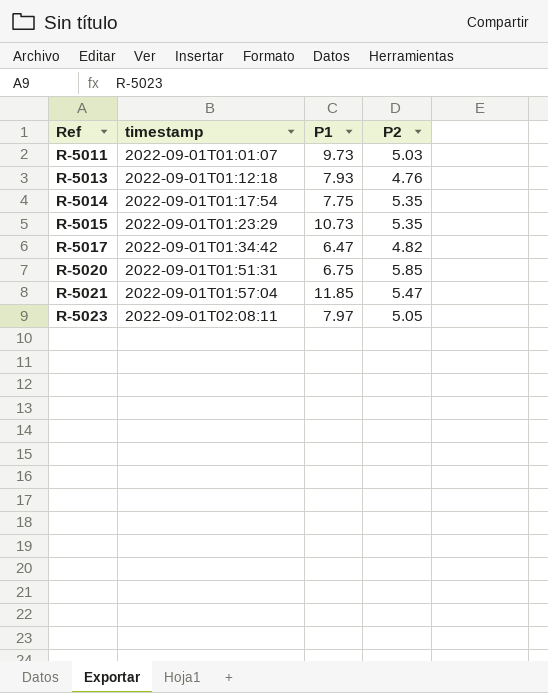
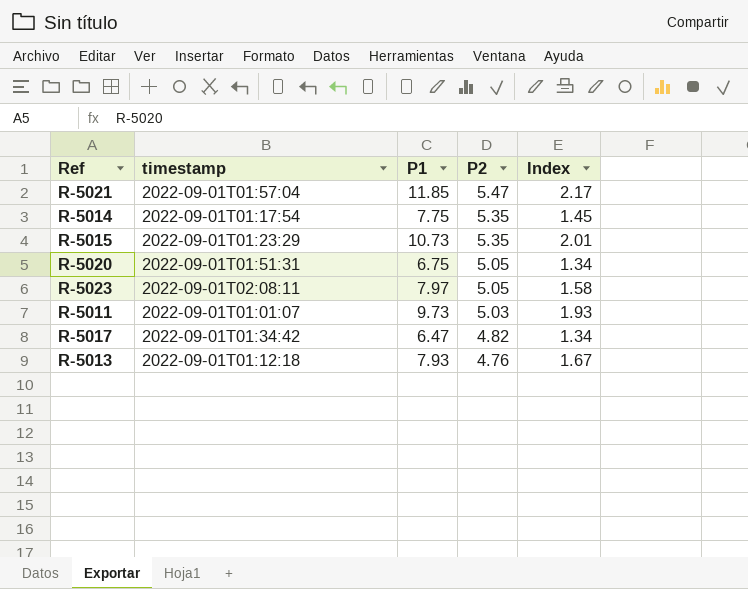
row order: Ref ascending -> P2 descending
column Index | formula: none -> [P1] / [P2]
R-5020 | P2: 5.85 -> 5.05

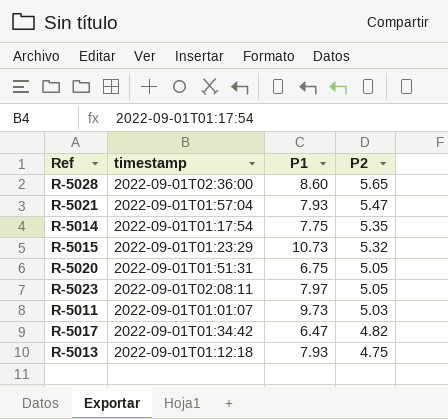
column Index | formula: [P1] / [P2] -> none
row R-5028: none -> 2022-09-01T02:36:00 | 8.60 | 5.65
R-5021 | P1: 11.85 -> 7.93
R-5015 | P2: 5.35 -> 5.32
R-5013 | P2: 4.76 -> 4.75

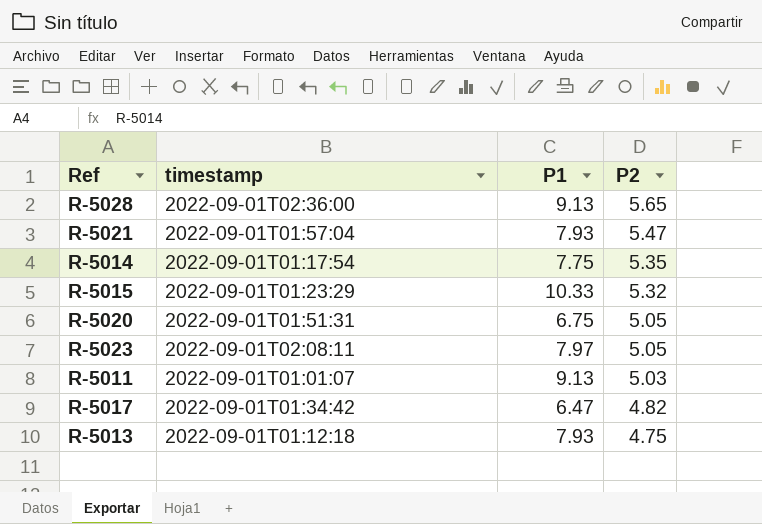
R-5028 | P1: 8.60 -> 9.13
R-5015 | P1: 10.73 -> 10.33
R-5011 | P1: 9.73 -> 9.13

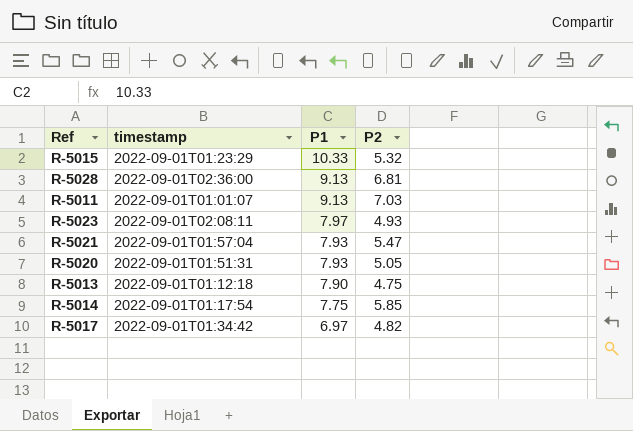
row order: P2 descending -> P1 descending
R-5028 | P2: 5.65 -> 6.81
R-5011 | P2: 5.03 -> 7.03
R-5023 | P2: 5.05 -> 4.93
R-5020 | P1: 6.75 -> 7.93
R-5013 | P1: 7.93 -> 7.90
R-5014 | P2: 5.35 -> 5.85
R-5017 | P1: 6.47 -> 6.97

